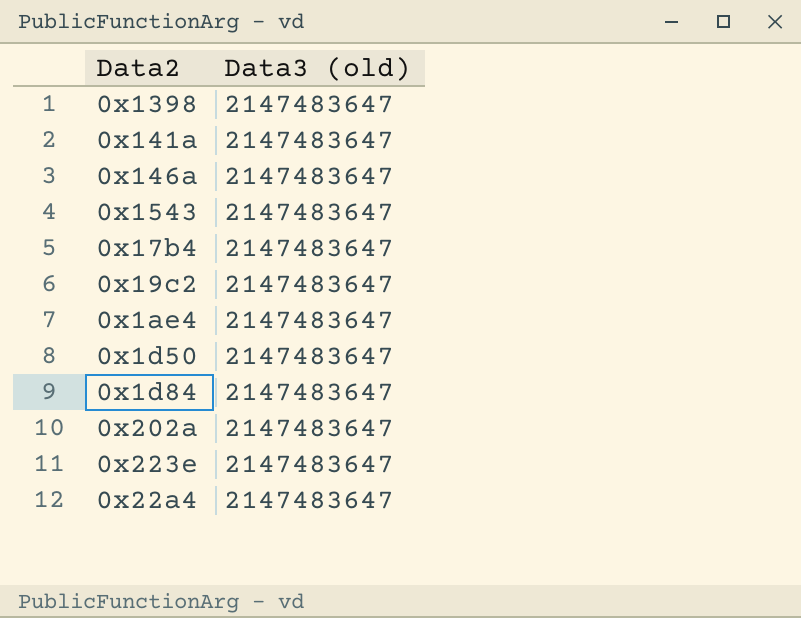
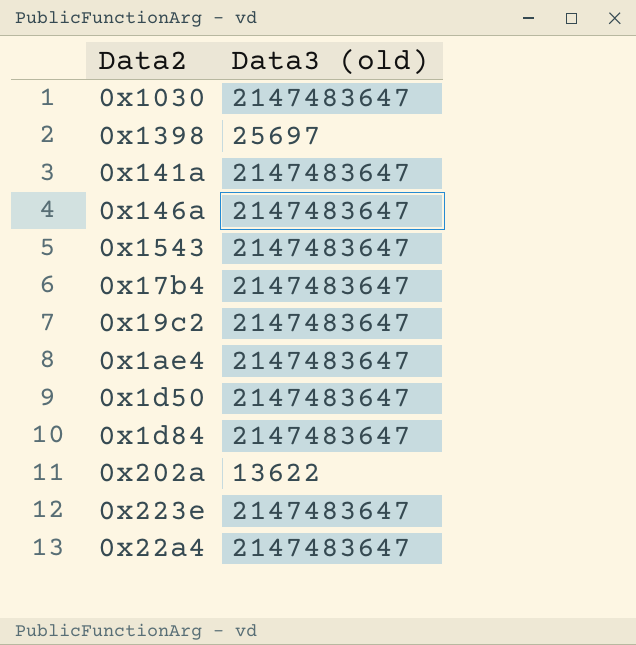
row 0x1030: none -> 2147483647
0x1398 | Data3 (old): 2147483647 -> 25697
0x202a | Data3 (old): 2147483647 -> 13622

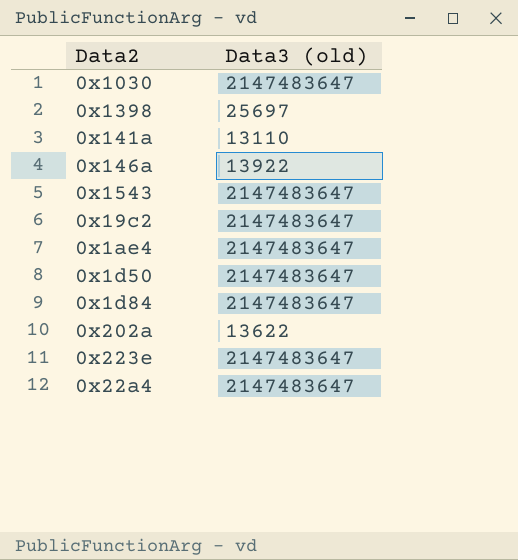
row 0x17b4: 2147483647 -> none
0x141a | Data3 (old): 2147483647 -> 13110
0x146a | Data3 (old): 2147483647 -> 13922

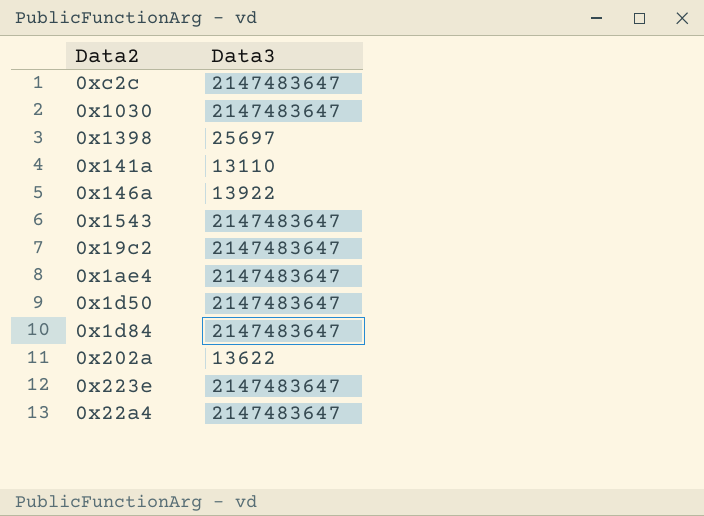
column name: Data3 (old) -> Data3
row 0xc2c: none -> 2147483647

